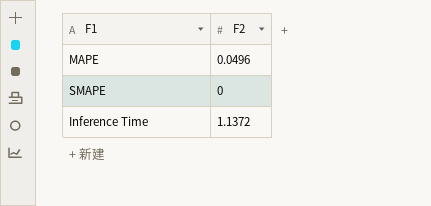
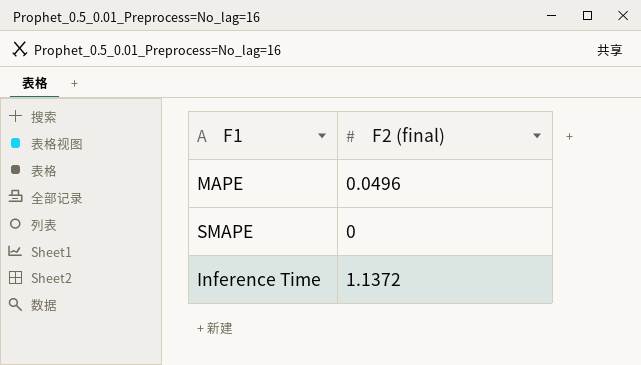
column name: F2 -> F2 (final)

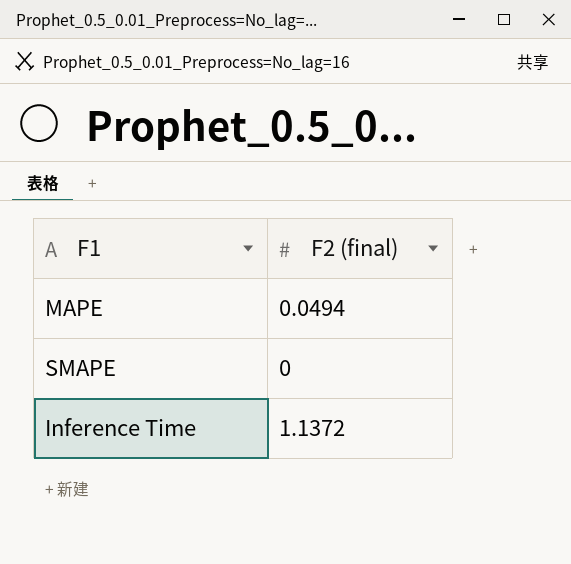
MAPE | F2 (final): 0.0496 -> 0.0494

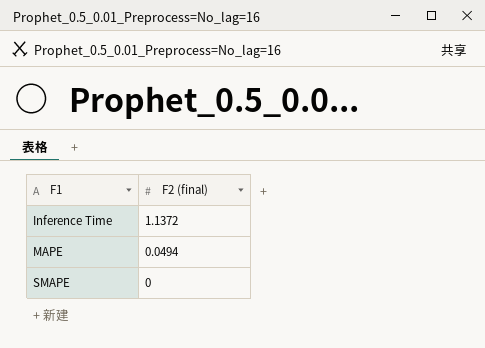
row order: none -> F1 ascending

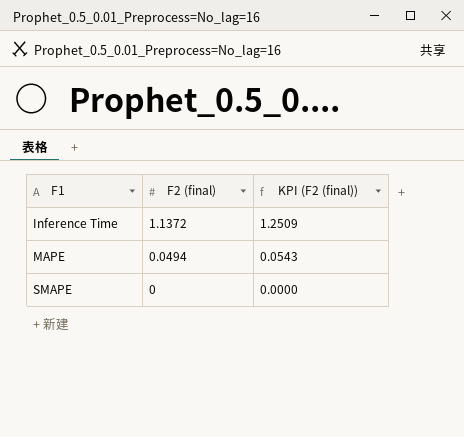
column KPI (F2 (final)) | formula: none -> [F2 (final)] * 1.1

